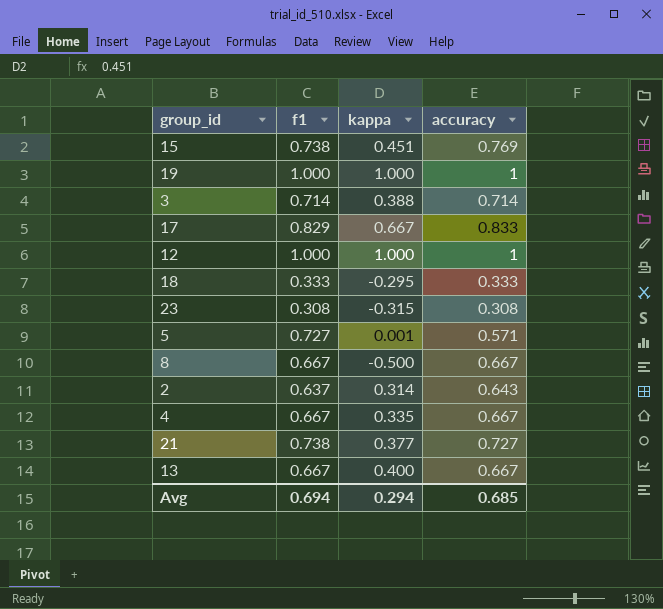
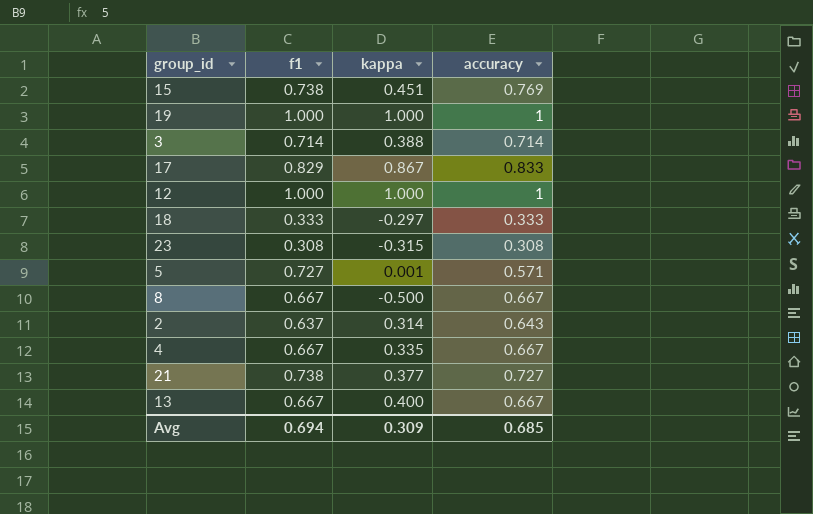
17 | kappa: 0.667 -> 0.867
18 | kappa: -0.295 -> -0.297
Avg | kappa: 0.294 -> 0.309

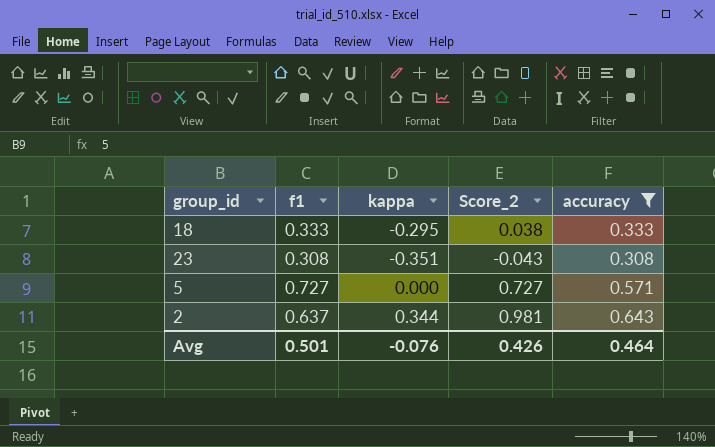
filter: none -> accuracy <= 0.643
column Score_2 | formula: none -> [f1] + [kappa]
18 | kappa: -0.297 -> -0.295
23 | kappa: -0.315 -> -0.351
5 | kappa: 0.001 -> 0.000
2 | kappa: 0.314 -> 0.344
Avg | f1: 0.694 -> 0.501
Avg | kappa: 0.309 -> -0.076
Avg | accuracy: 0.685 -> 0.464

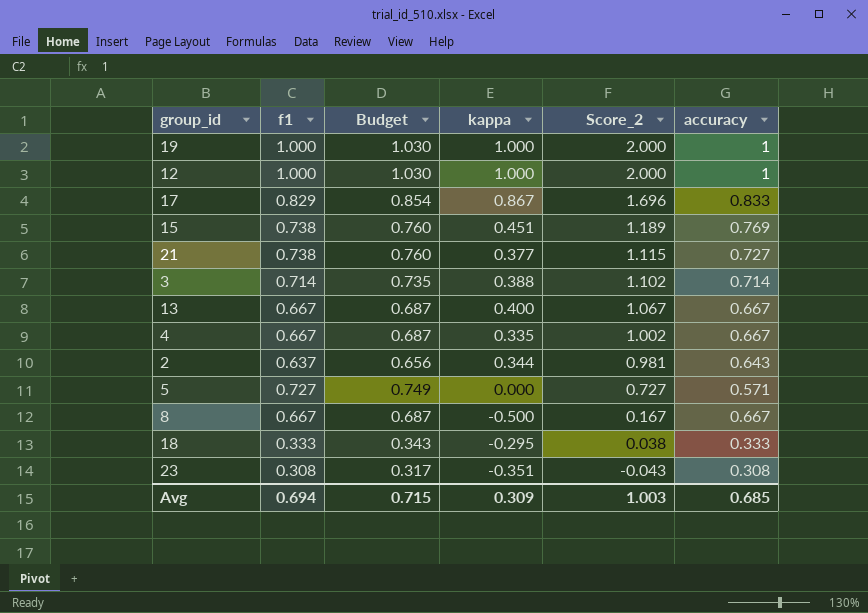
filter: accuracy <= 0.643 -> none
row order: none -> Score_2 descending
column Budget | formula: none -> [f1] * 1.03
Avg | f1: 0.501 -> 0.694
Avg | kappa: -0.076 -> 0.309
Avg | Score_2: 0.426 -> 1.003
Avg | accuracy: 0.464 -> 0.685

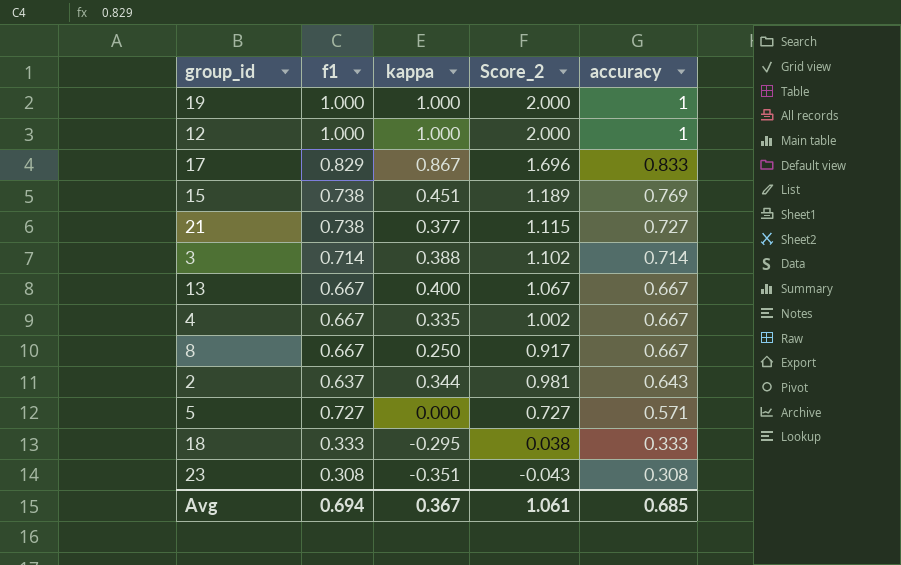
row order: Score_2 descending -> accuracy descending
column Budget | formula: [f1] * 1.03 -> none
8 | kappa: -0.500 -> 0.250
8 | Score_2: 0.167 -> 0.917
Avg | kappa: 0.309 -> 0.367
Avg | Score_2: 1.003 -> 1.061

